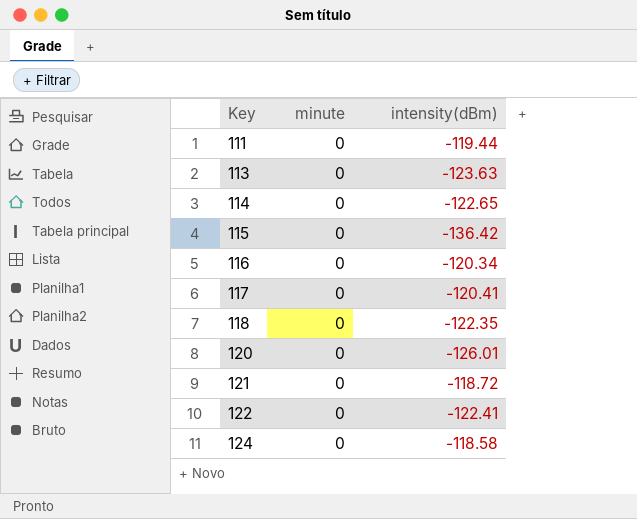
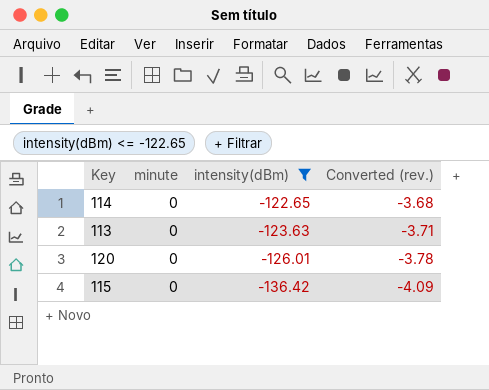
filter: none -> intensity(dBm) <= -122.65
row order: Key ascending -> intensity(dBm) descending
column Converted (rev.) | formula: none -> [intensity(dBm)] * 0.03

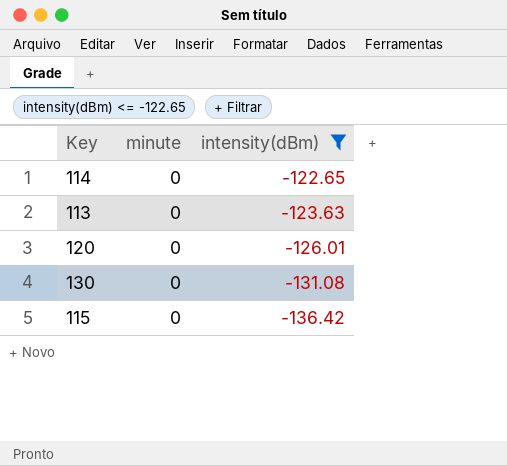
column Converted (rev.) | formula: [intensity(dBm)] * 0.03 -> none
row 130: none -> 0 | -131.08

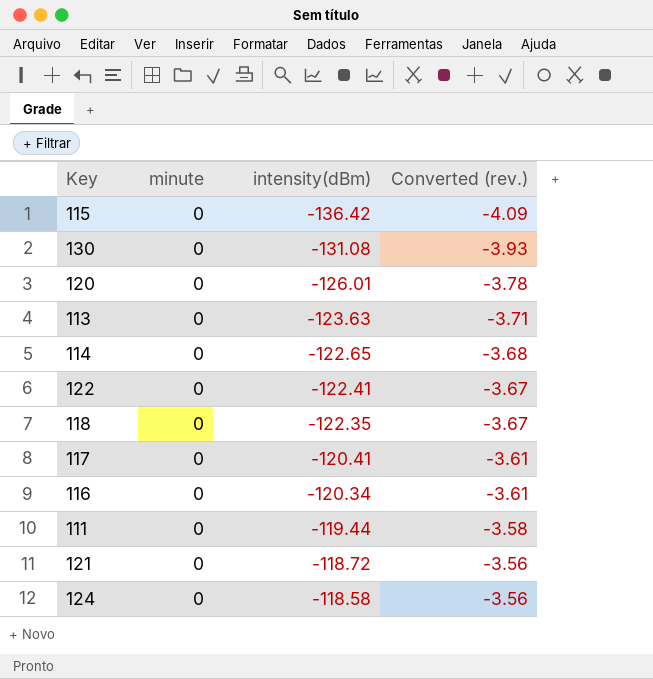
filter: intensity(dBm) <= -122.65 -> none
row order: intensity(dBm) descending -> intensity(dBm) ascending
column Converted (rev.) | formula: none -> [intensity(dBm)] * 0.03

